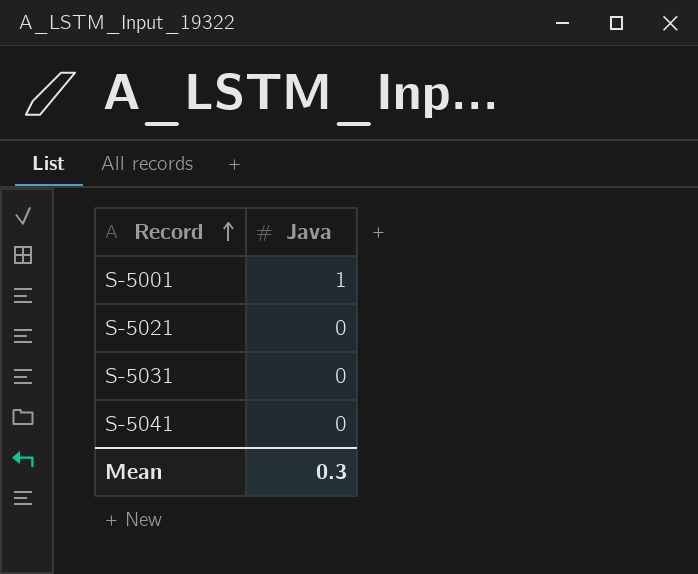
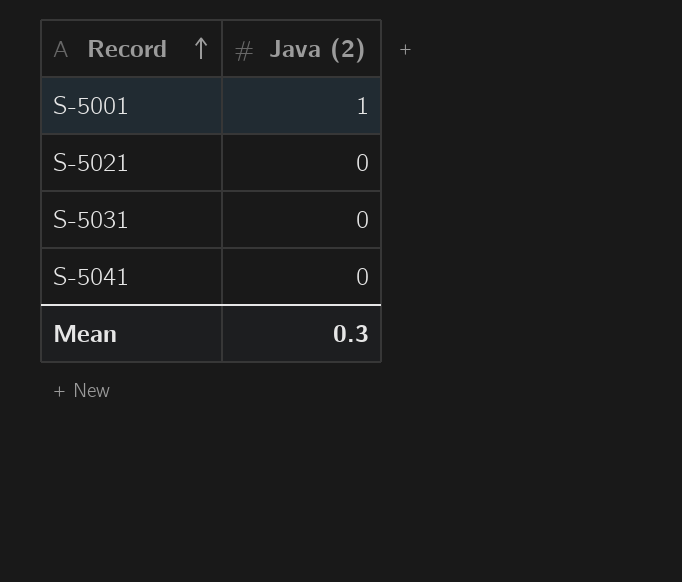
column name: Java -> Java (2)

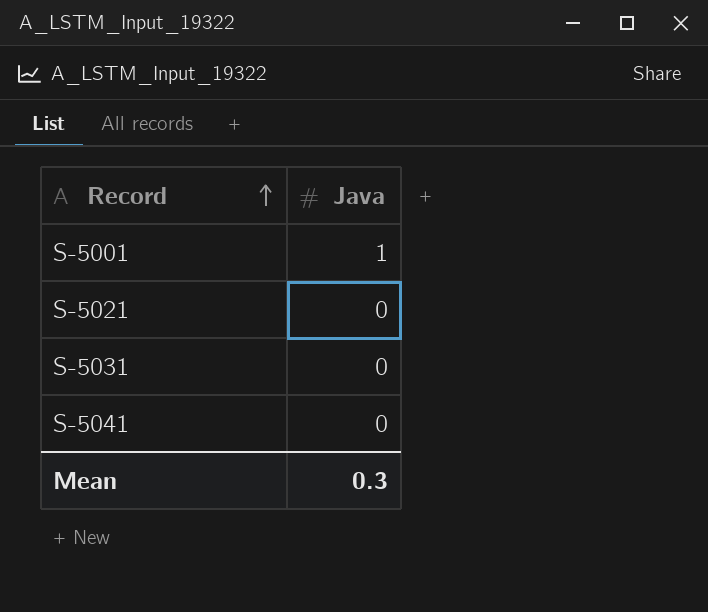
column name: Java (2) -> Java

